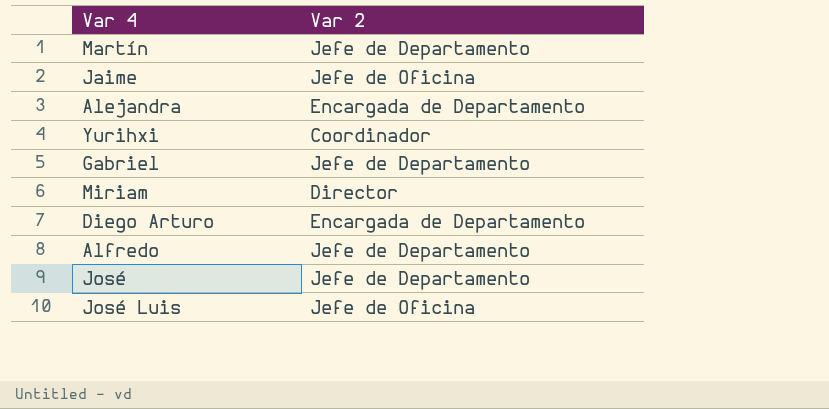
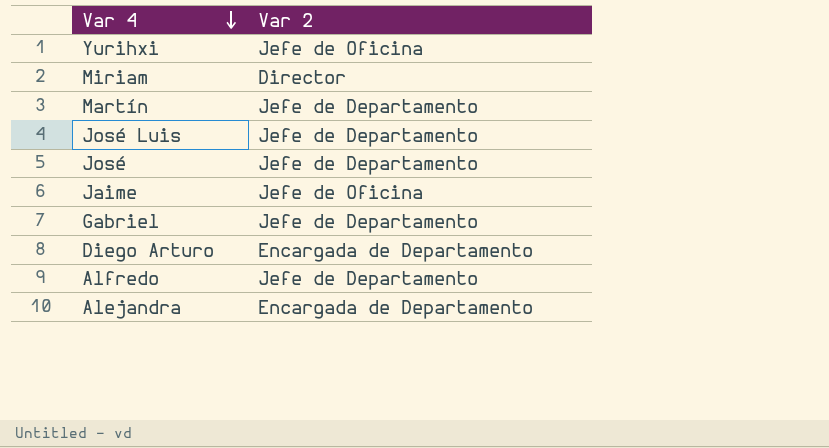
row order: none -> Var 4 descending
Yurihxi | Var 2: Coordinador -> Jefe de Oficina
José Luis | Var 2: Jefe de Oficina -> Jefe de Departamento

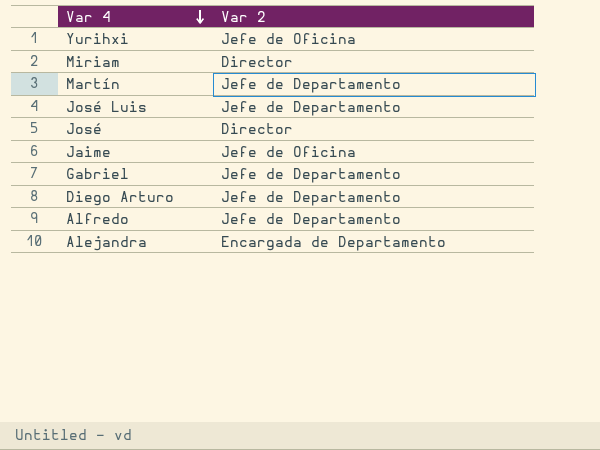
José | Var 2: Jefe de Departamento -> Director
Diego Arturo | Var 2: Encargada de Departamento -> Jefe de Departamento

